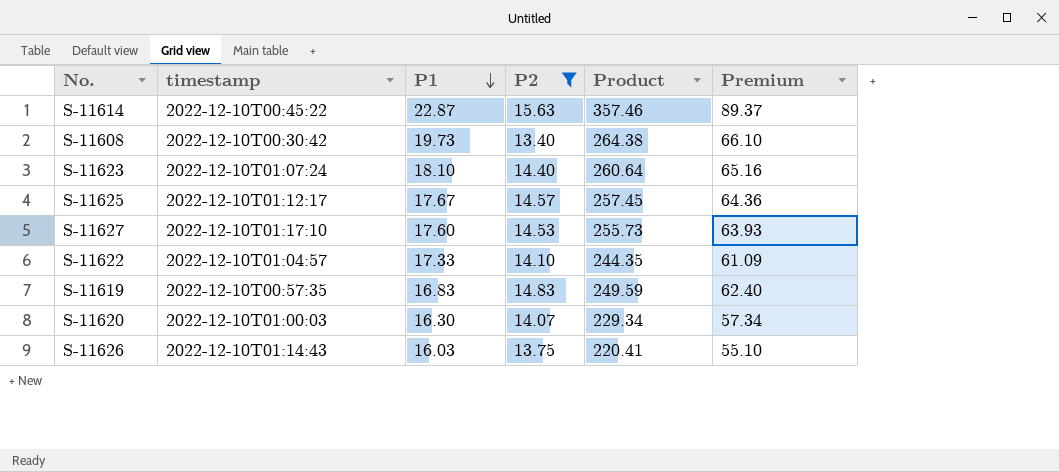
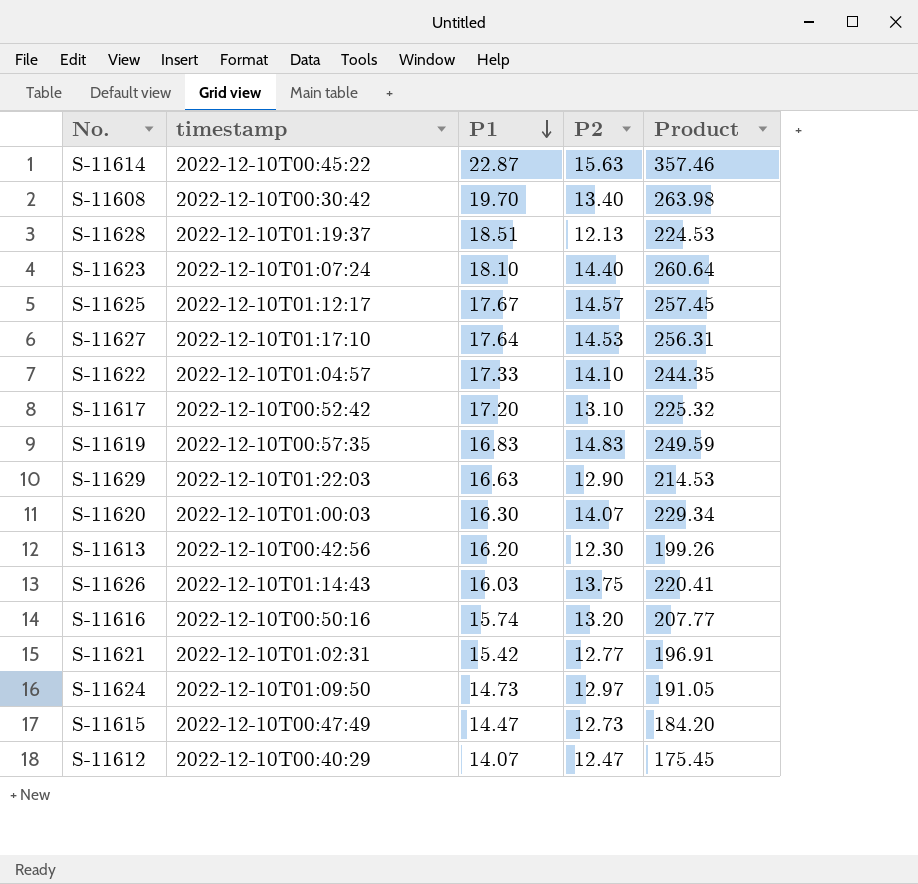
filter: P2 >= 13.40 -> none
column Premium | formula: [Product] * 0.25 -> none
S-11608 | P1: 19.73 -> 19.70
S-11608 | Product: 264.38 -> 263.98
S-11627 | P1: 17.60 -> 17.64
S-11627 | Product: 255.73 -> 256.31

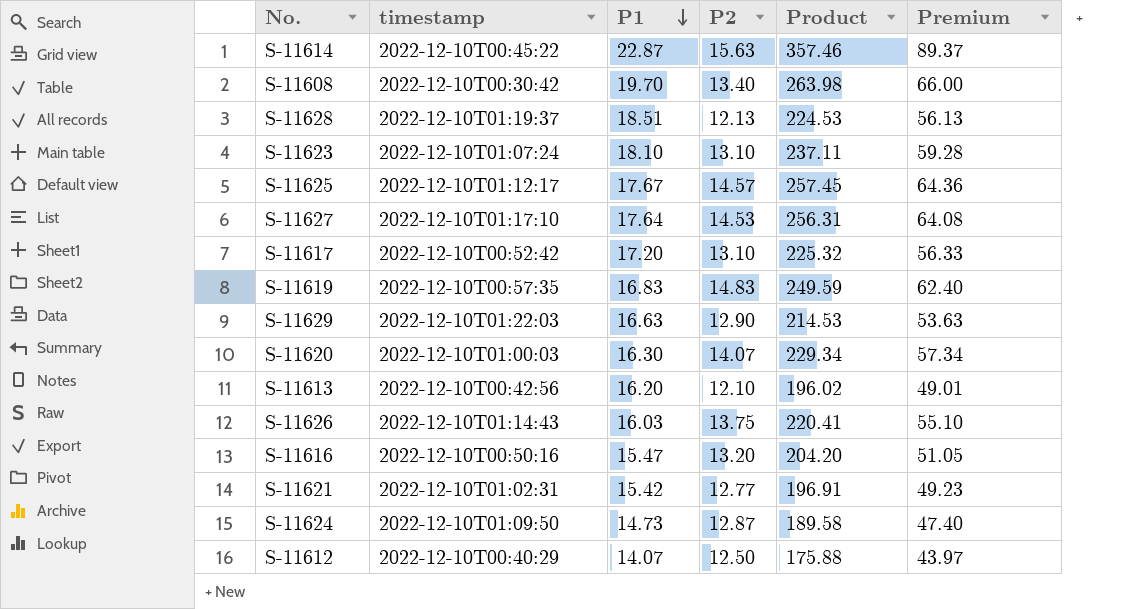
column Premium | formula: none -> [Product] * 0.25
row S-11622: 2022-12-10T01:04:57 | 17.33 | 14.10 | 244.35 -> none
row S-11615: 2022-12-10T00:47:49 | 14.47 | 12.73 | 184.20 -> none
S-11623 | P2: 14.40 -> 13.10
S-11623 | Product: 260.64 -> 237.11
S-11613 | P2: 12.30 -> 12.10
S-11613 | Product: 199.26 -> 196.02
S-11616 | P1: 15.74 -> 15.47
S-11616 | Product: 207.77 -> 204.20
S-11624 | P2: 12.97 -> 12.87
S-11624 | Product: 191.05 -> 189.58
S-11612 | P2: 12.47 -> 12.50
S-11612 | Product: 175.45 -> 175.88

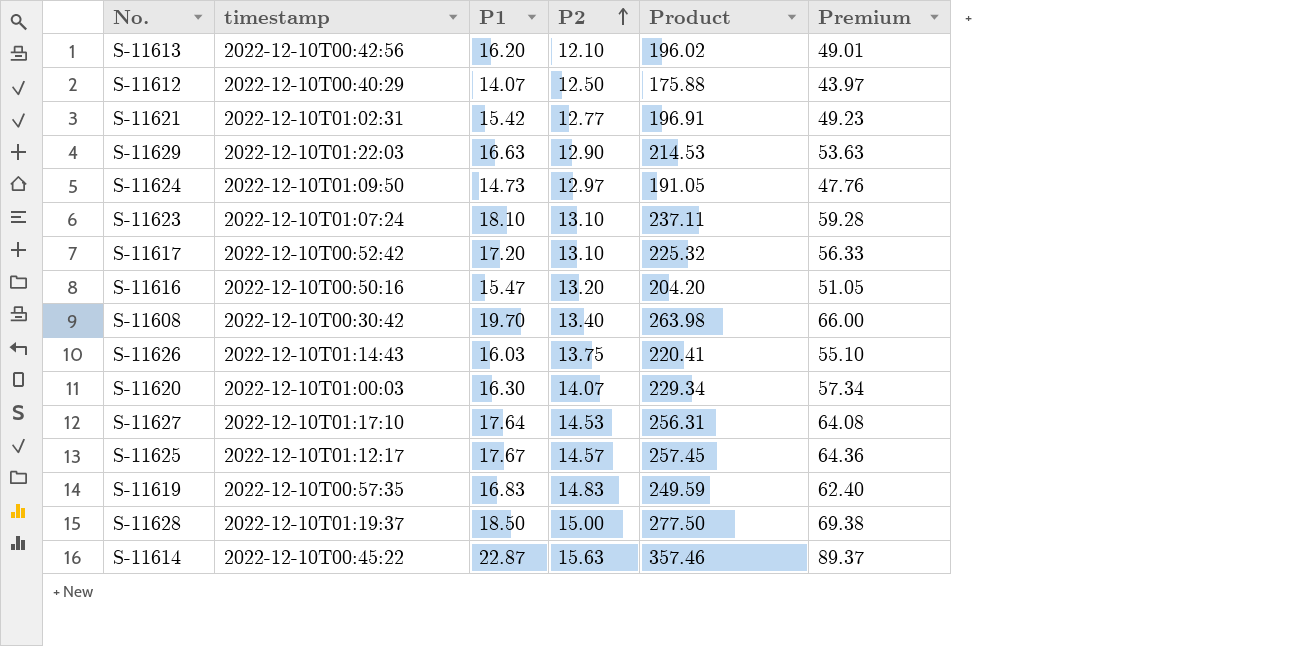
row order: P1 descending -> P2 ascending
S-11624 | P2: 12.87 -> 12.97
S-11624 | Product: 189.58 -> 191.05
S-11624 | Premium: 47.40 -> 47.76
S-11628 | P1: 18.51 -> 18.50
S-11628 | P2: 12.13 -> 15.00
S-11628 | Product: 224.53 -> 277.50
S-11628 | Premium: 56.13 -> 69.38

